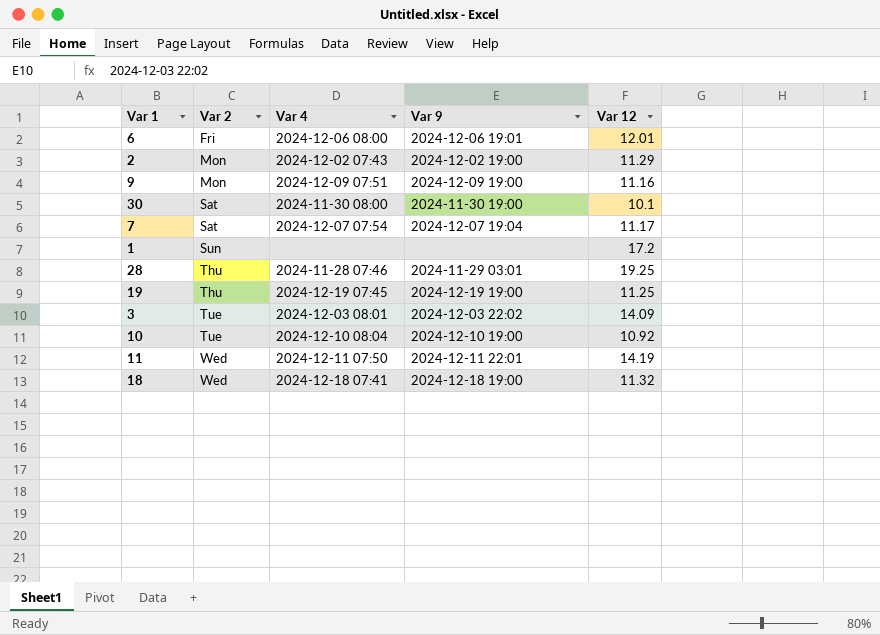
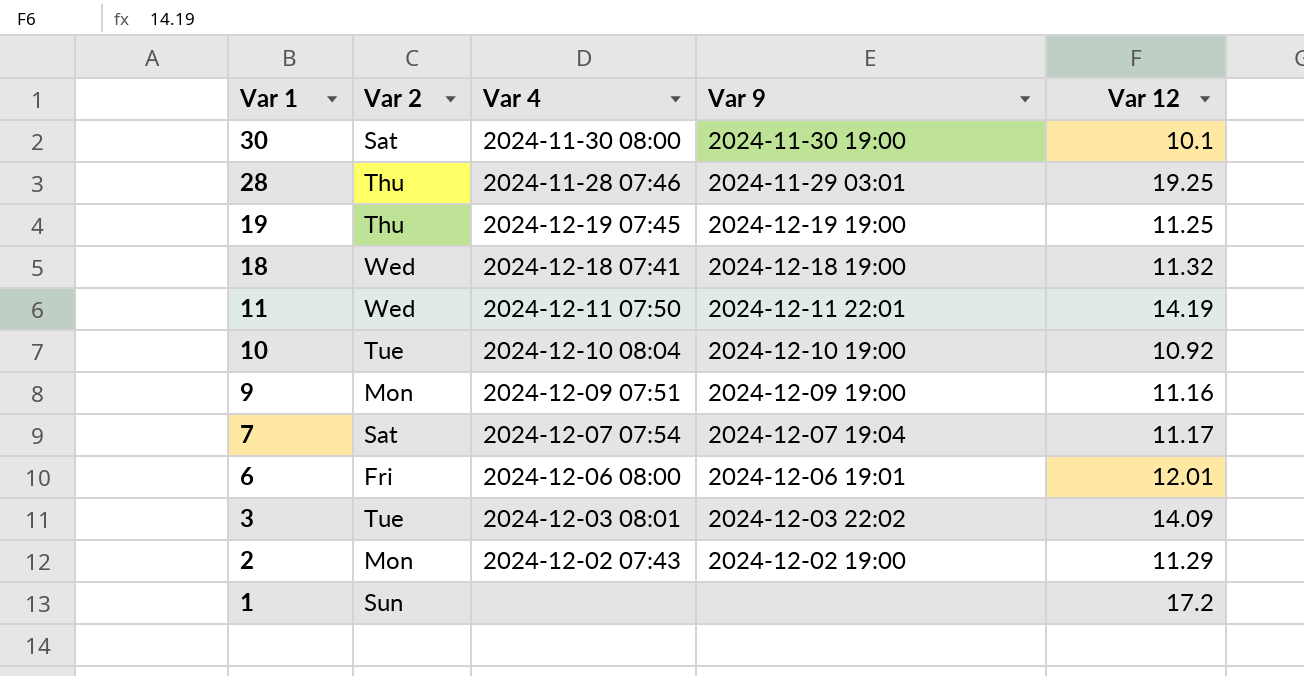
row order: Var 2 ascending -> Var 1 descending

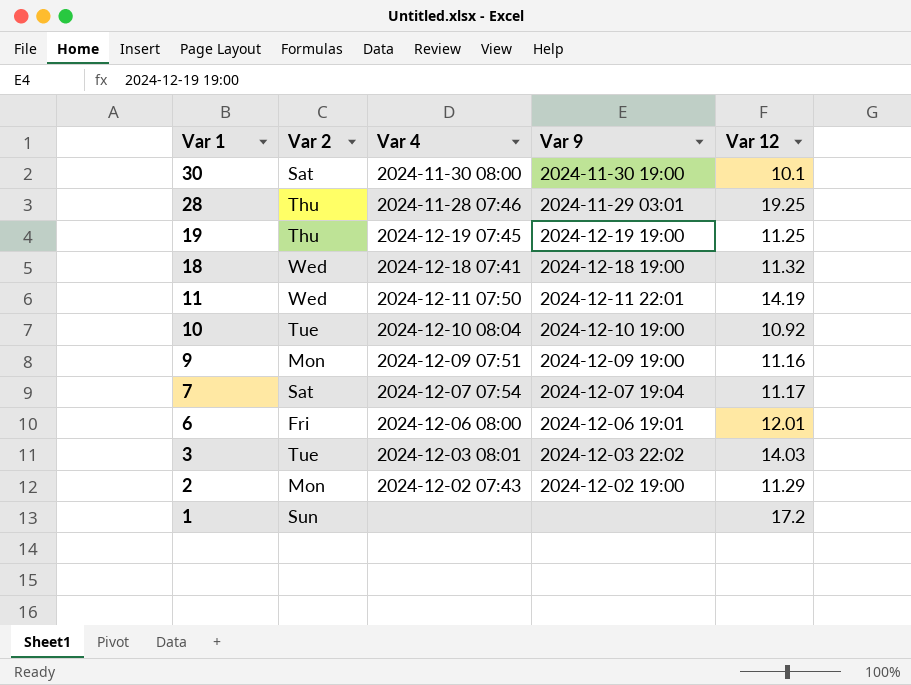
3 | Var 12: 14.09 -> 14.03

